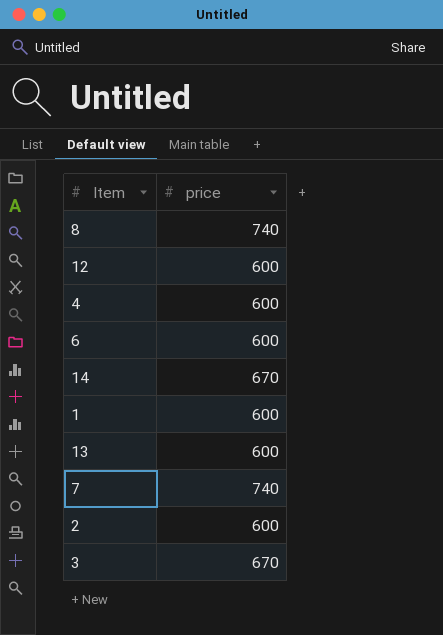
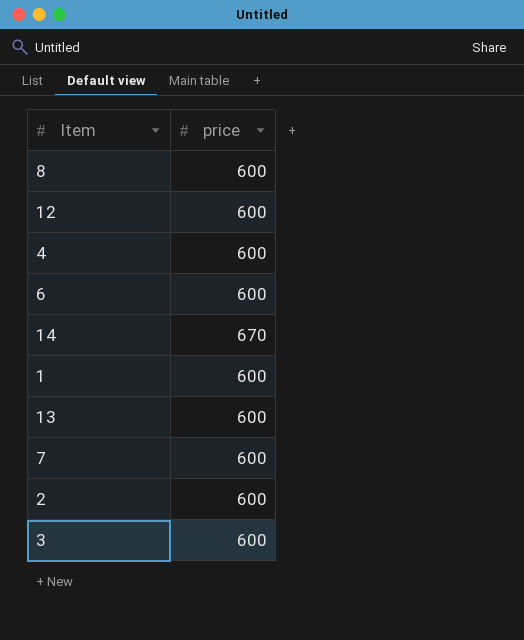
8 | price: 740 -> 600
7 | price: 740 -> 600
3 | price: 670 -> 600

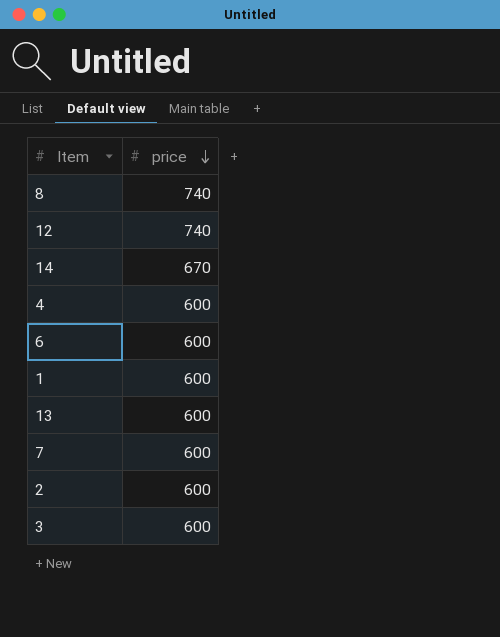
row order: none -> price descending
8 | price: 600 -> 740
12 | price: 600 -> 740

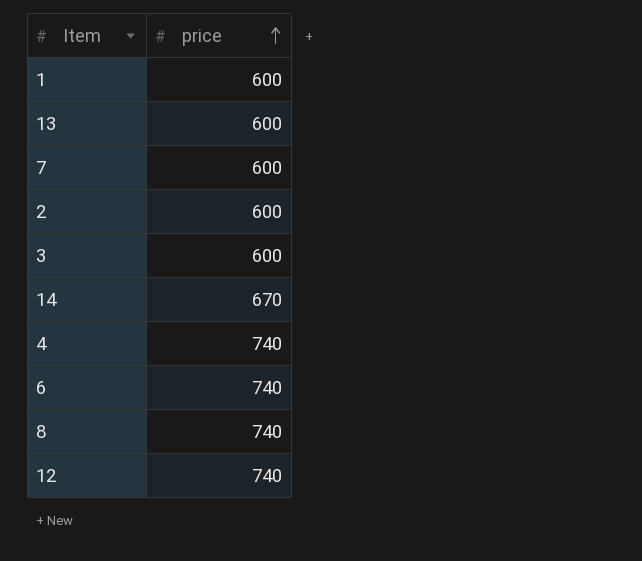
row order: price descending -> price ascending
4 | price: 600 -> 740
6 | price: 600 -> 740

